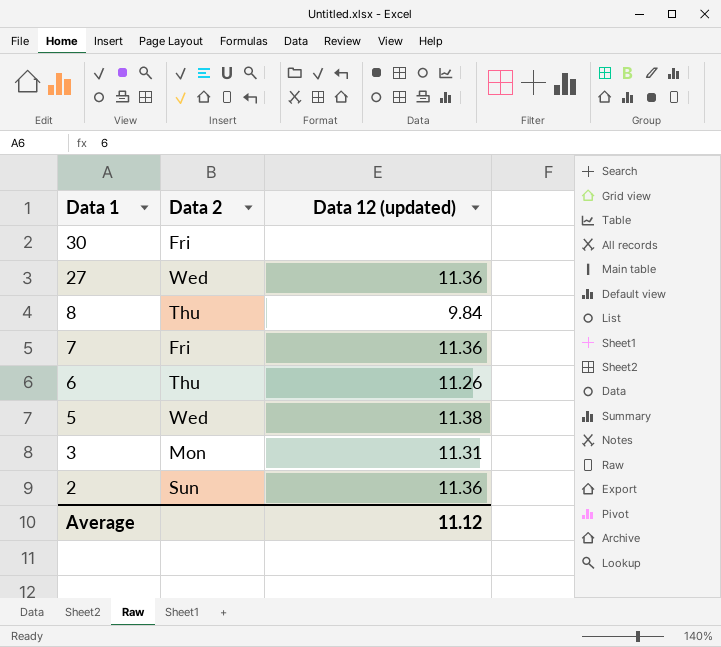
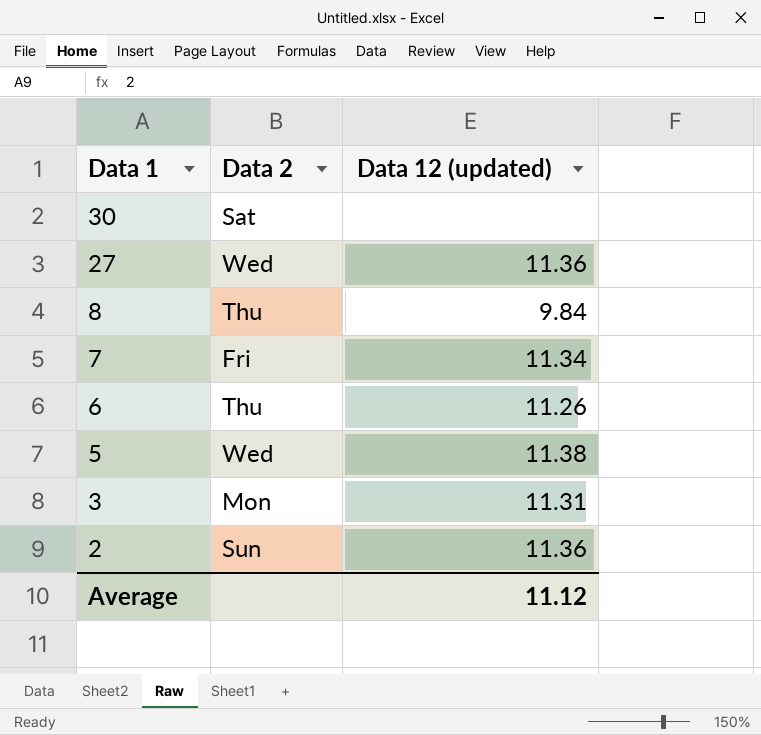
30 | Data 2: Fri -> Sat
7 | Data 12 (updated): 11.36 -> 11.34

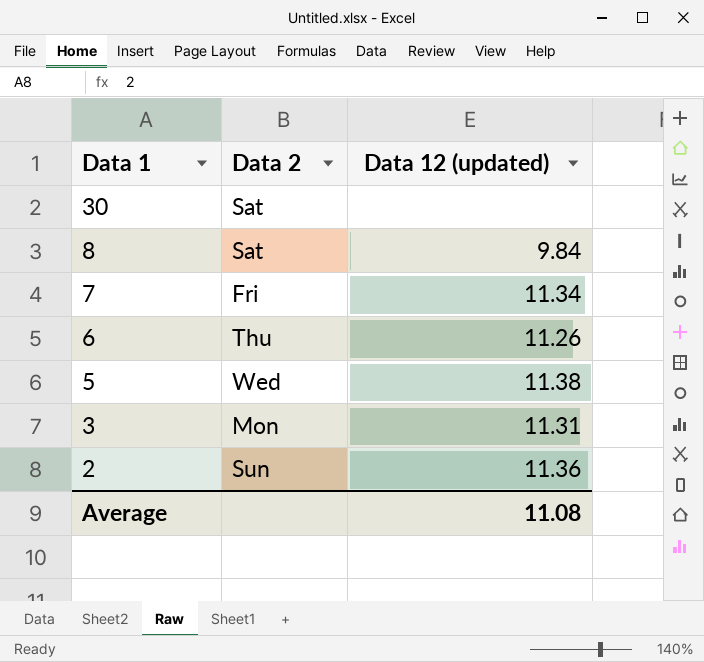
row 27: Wed | 11.36 -> none
8 | Data 2: Thu -> Sat
Average | Data 12 (updated): 11.12 -> 11.08

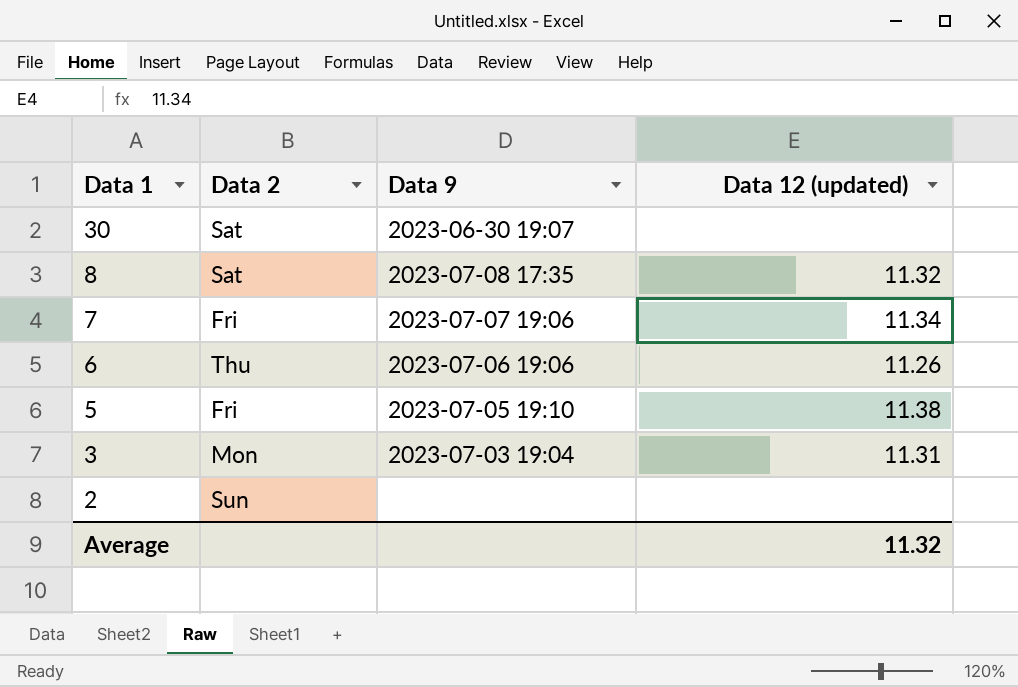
column Data 9 | position: none -> 3
8 | Data 12 (updated): 9.84 -> 11.32
5 | Data 2: Wed -> Fri
2 | Data 12 (updated): 11.36 -> none
Average | Data 12 (updated): 11.08 -> 11.32

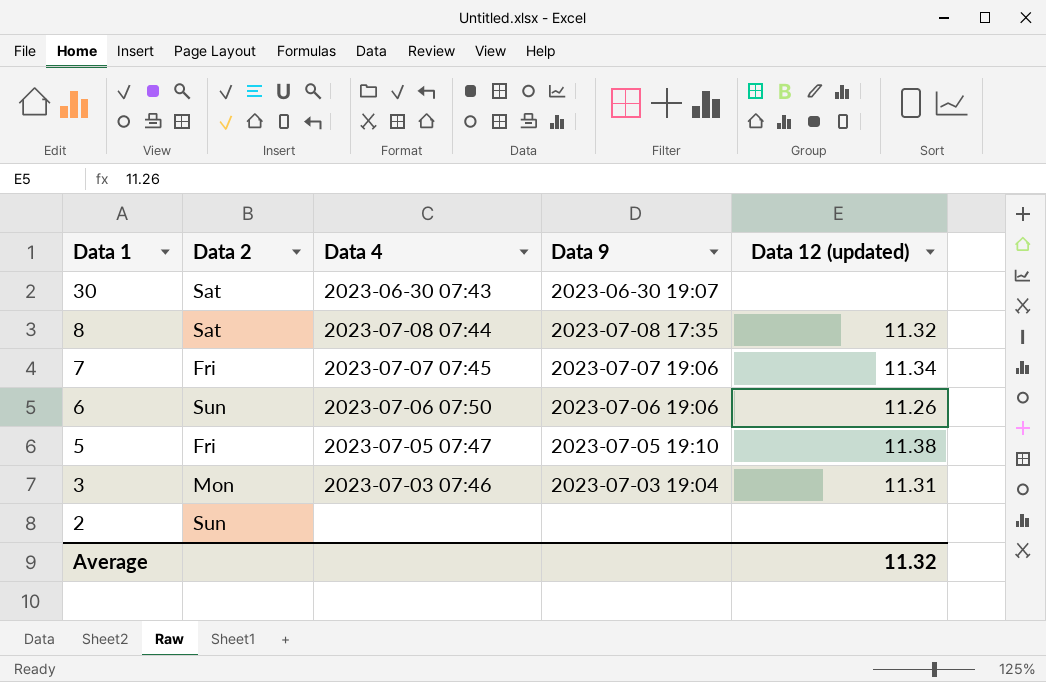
column Data 4 | position: none -> 3
6 | Data 2: Thu -> Sun

